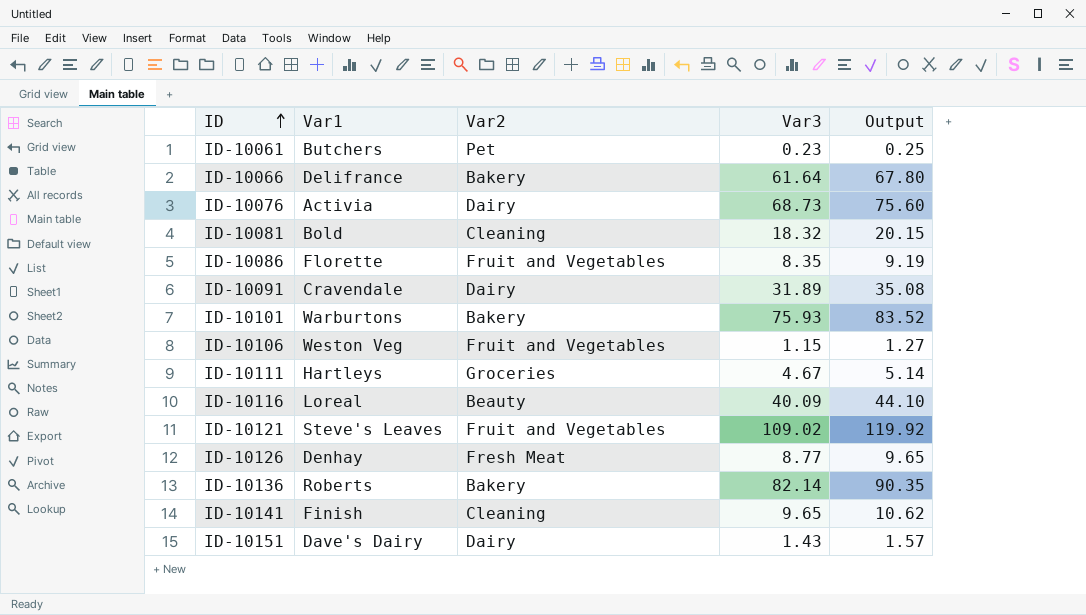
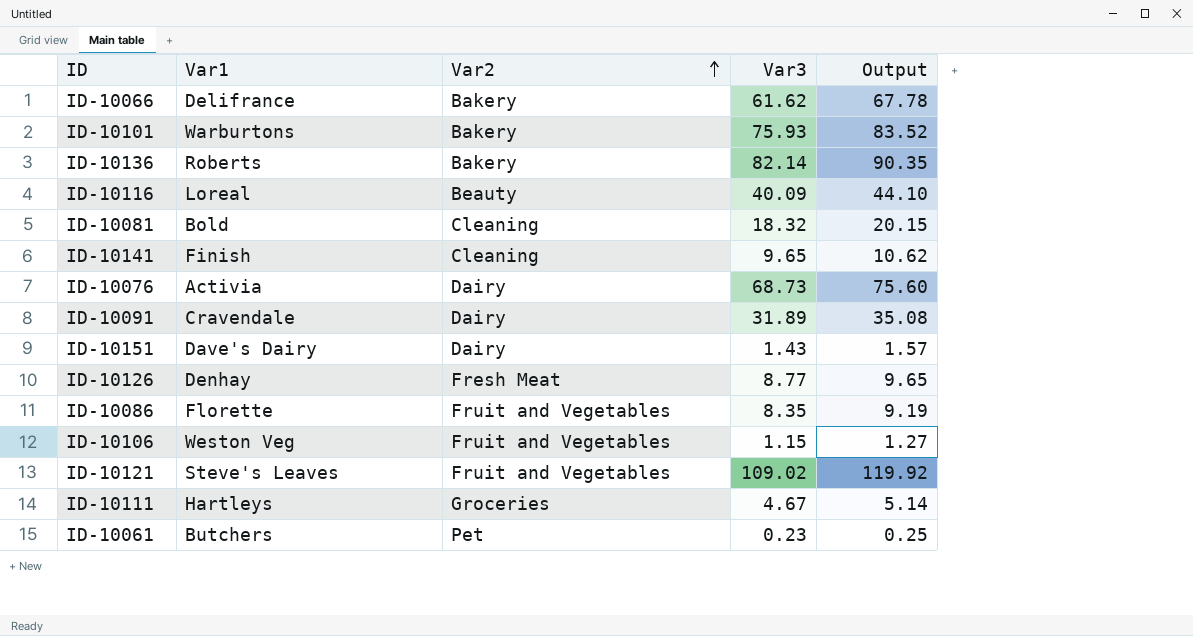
row order: ID ascending -> Var2 ascending
ID-10066 | Var3: 61.64 -> 61.62
ID-10066 | Output: 67.80 -> 67.78

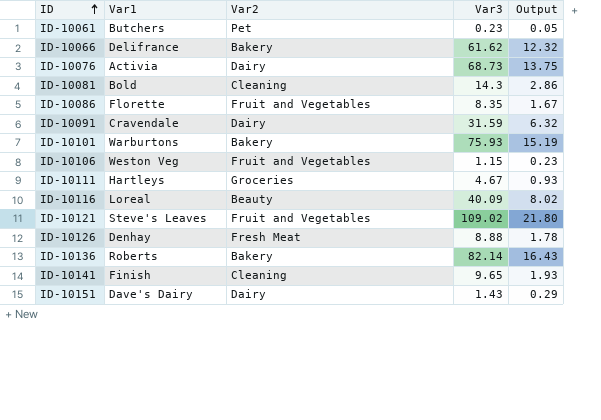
row order: Var2 ascending -> ID ascending
column Output | formula: [Var3] * 1.1 -> [Var3] * 0.2
ID-10081 | Var3: 18.32 -> 14.3
ID-10091 | Var3: 31.89 -> 31.59
ID-10126 | Var3: 8.77 -> 8.88

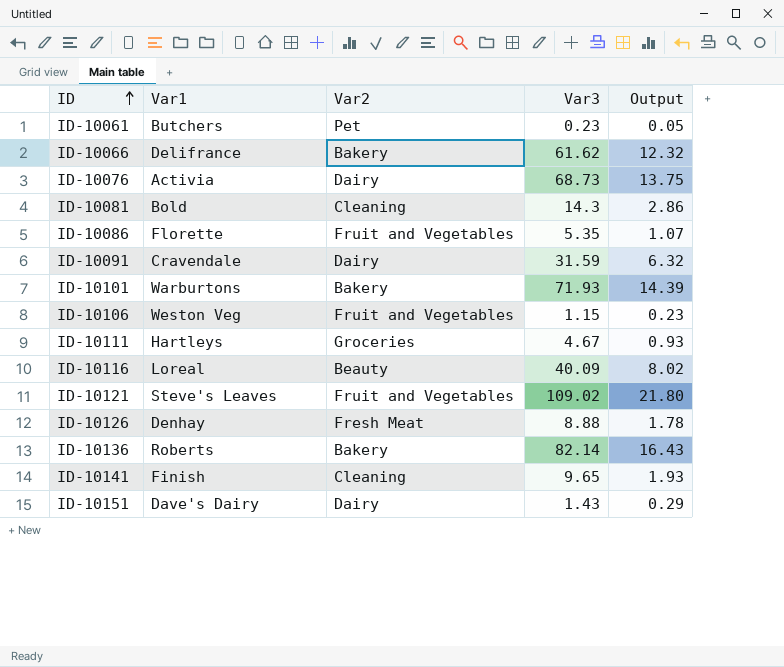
ID-10086 | Var3: 8.35 -> 5.35
ID-10086 | Output: 1.67 -> 1.07
ID-10101 | Var3: 75.93 -> 71.93
ID-10101 | Output: 15.19 -> 14.39

